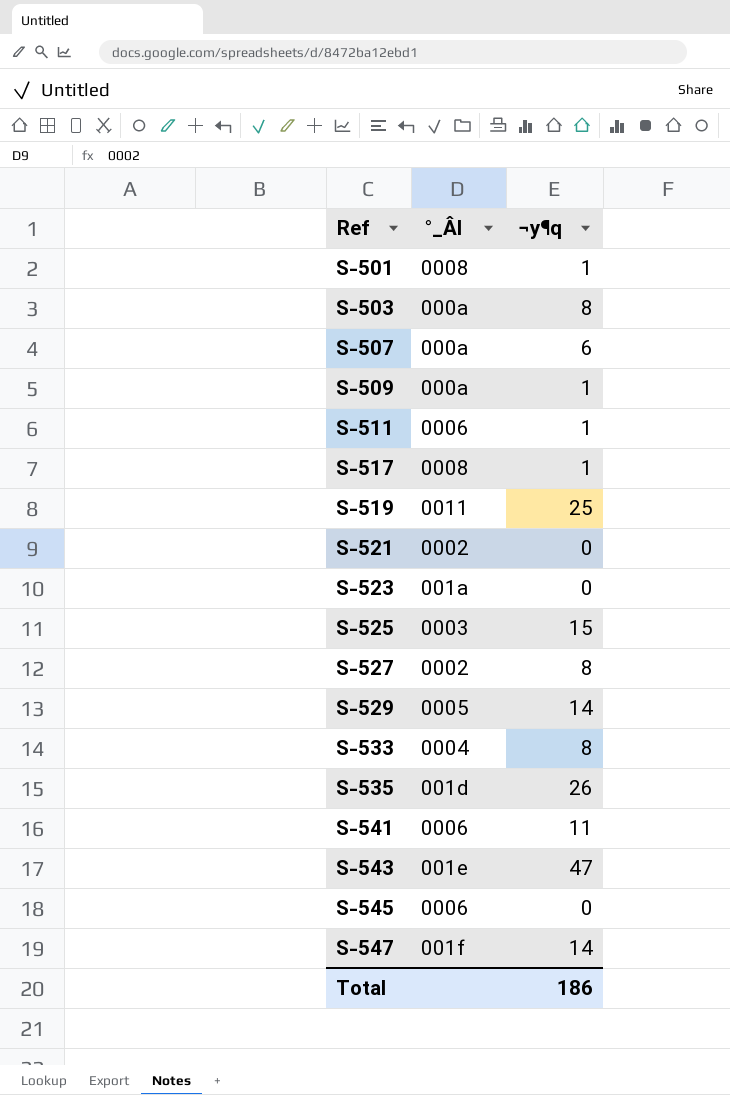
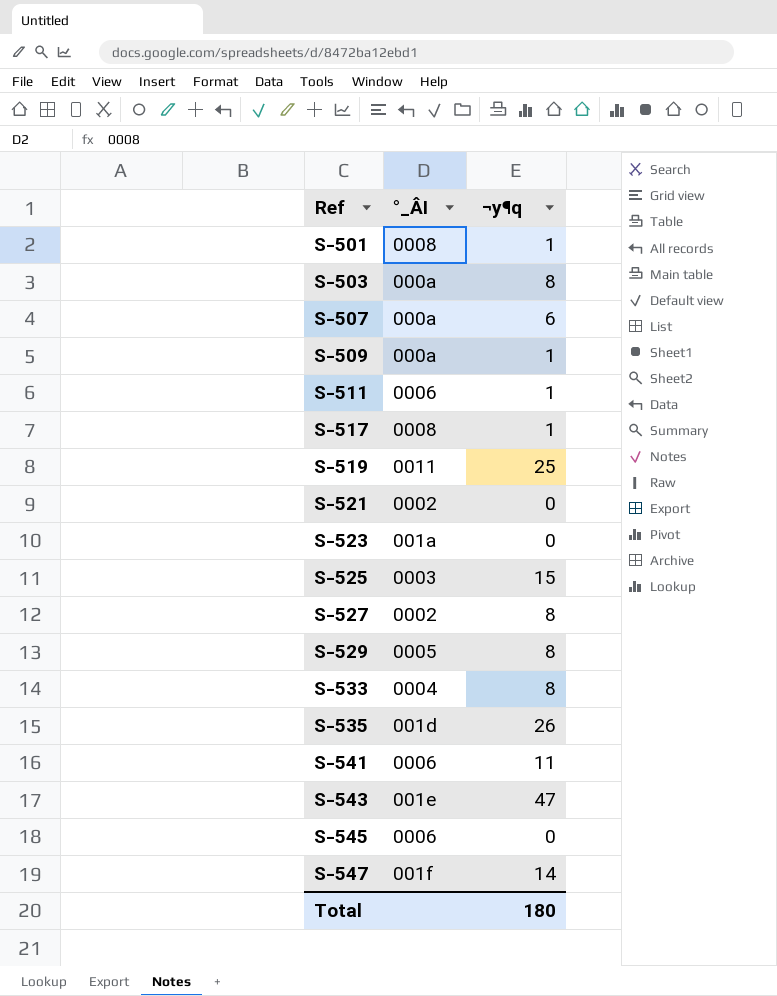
S-529 | ¬y¶q: 14 -> 8
Total | ¬y¶q: 186 -> 180

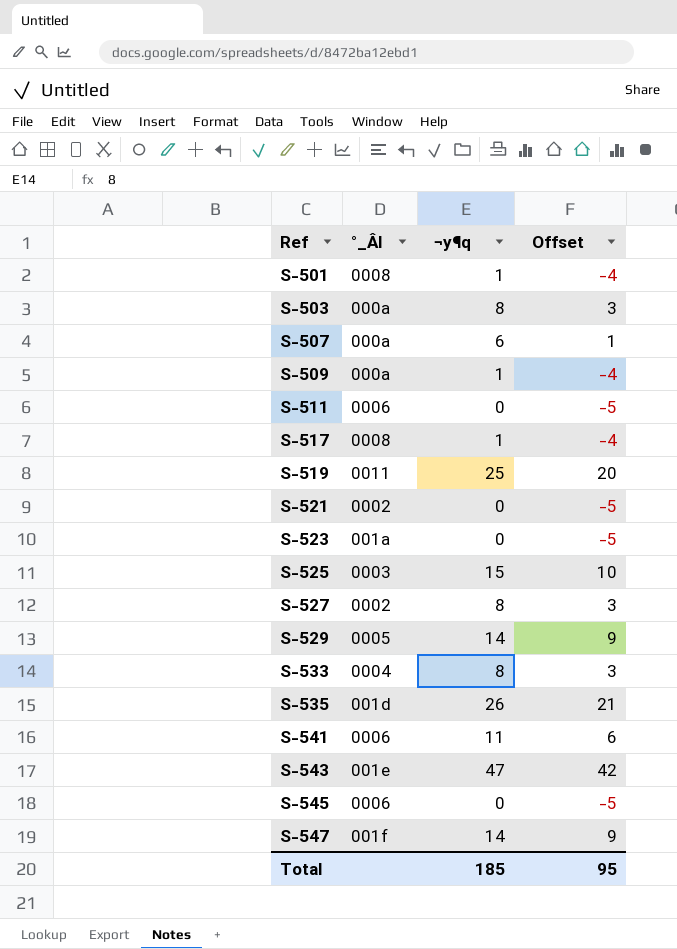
column Offset | formula: none -> [¬y¶q] - 5
S-511 | ¬y¶q: 1 -> 0
S-529 | ¬y¶q: 8 -> 14
Total | ¬y¶q: 180 -> 185

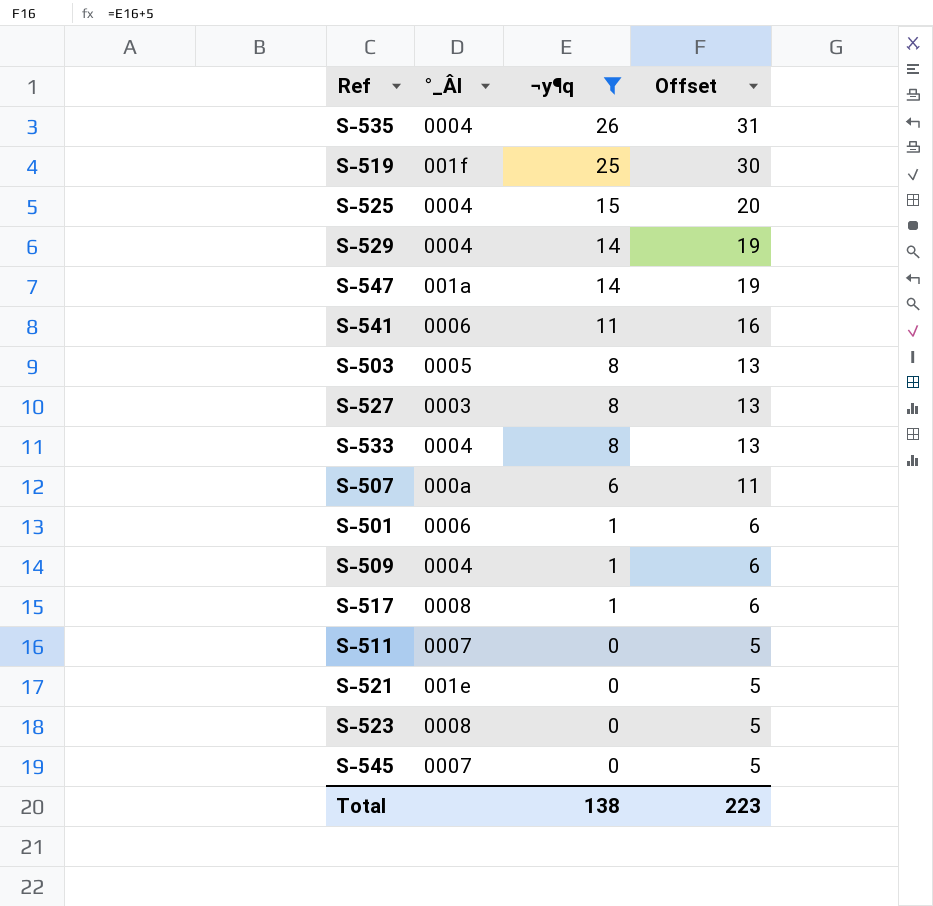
filter: none -> ¬y¶q != 47
row order: Ref ascending -> ¬y¶q descending
column Offset | formula: [¬y¶q] - 5 -> [¬y¶q] + 5
S-535 | °_ÂI: 001d -> 0004
S-519 | °_ÂI: 0011 -> 001f
S-525 | °_ÂI: 0003 -> 0004
S-529 | °_ÂI: 0005 -> 0004
S-547 | °_ÂI: 001f -> 001a
S-503 | °_ÂI: 000a -> 0005
S-527 | °_ÂI: 0002 -> 0003
S-501 | °_ÂI: 0008 -> 0006
S-509 | °_ÂI: 000a -> 0004
S-511 | °_ÂI: 0006 -> 0007
S-521 | °_ÂI: 0002 -> 001e
S-523 | °_ÂI: 001a -> 0008
S-545 | °_ÂI: 0006 -> 0007
Total | ¬y¶q: 185 -> 138
Total | Offset: 95 -> 223

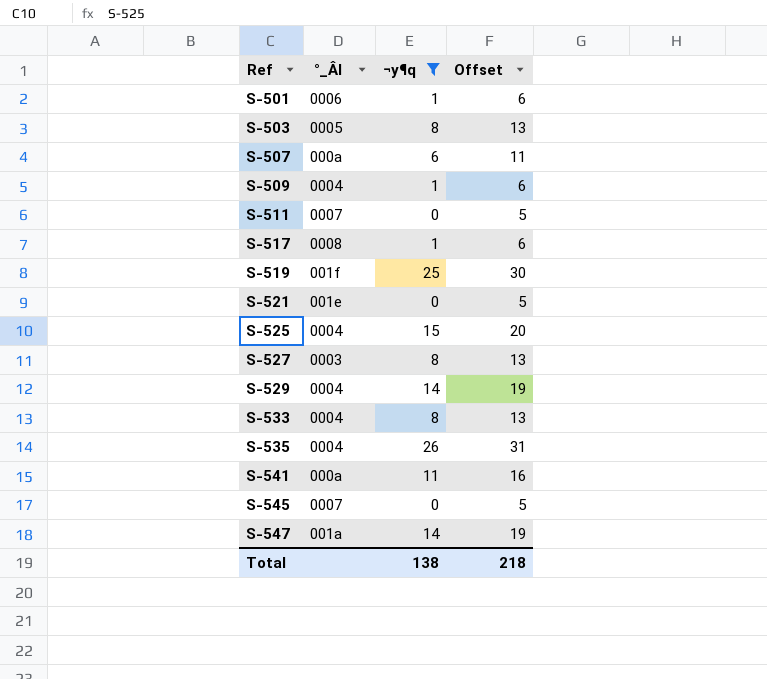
row order: ¬y¶q descending -> Ref ascending
row S-523: 0008 | 0 | 5 -> none
S-541 | °_ÂI: 0006 -> 000a
Total | Offset: 223 -> 218

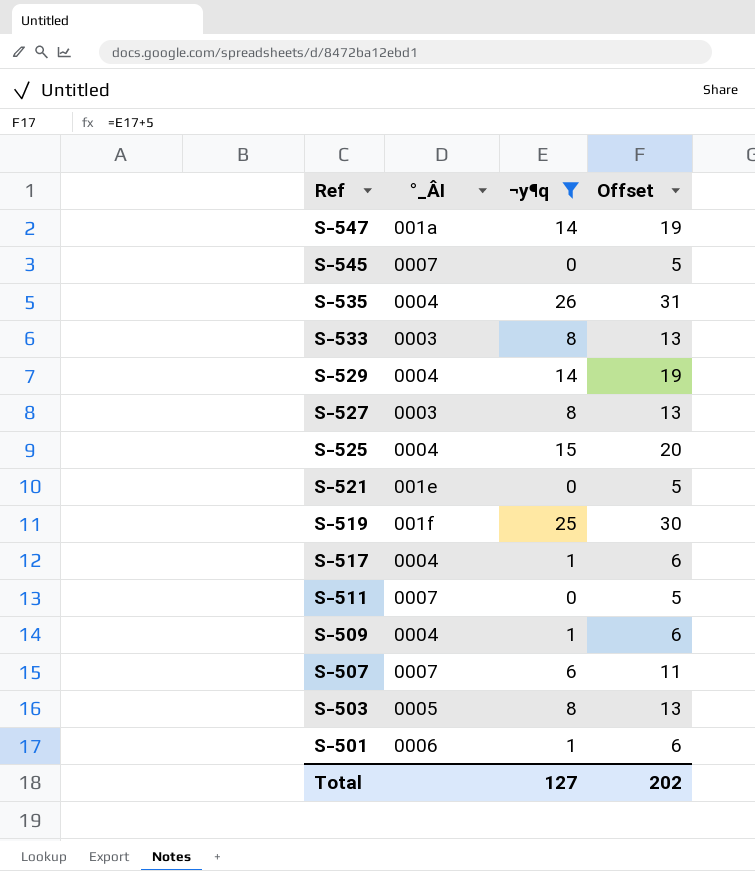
row order: Ref ascending -> Ref descending
row S-541: 000a | 11 | 16 -> none
S-533 | °_ÂI: 0004 -> 0003
S-517 | °_ÂI: 0008 -> 0004
S-507 | °_ÂI: 000a -> 0007
Total | ¬y¶q: 138 -> 127
Total | Offset: 218 -> 202

